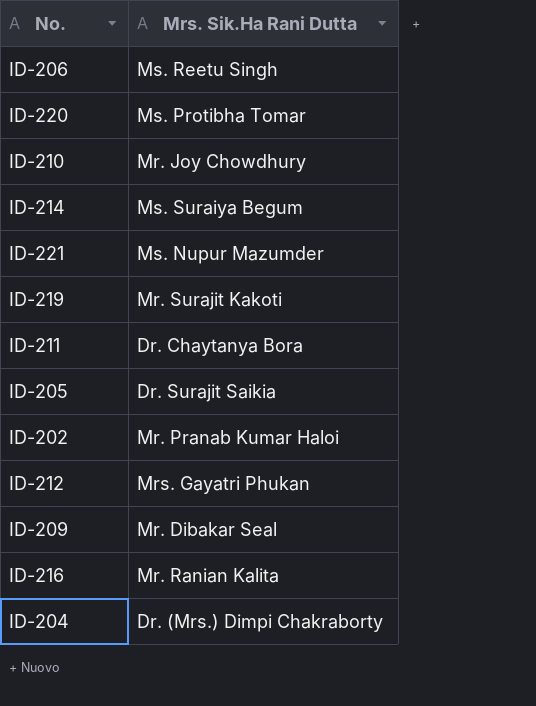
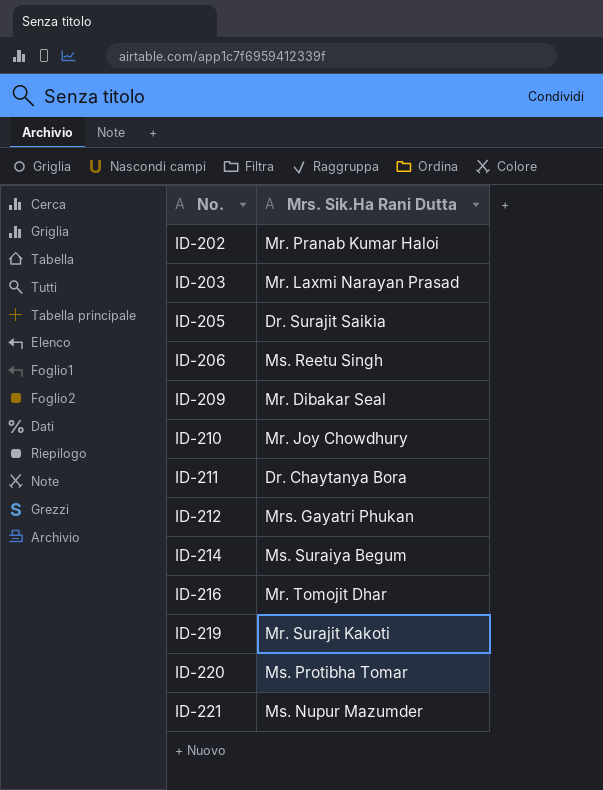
row order: none -> No. ascending
row ID-204: Dr. (Mrs.) Dimpi Chakraborty -> none
row ID-203: none -> Mr. Laxmi Narayan Prasad
ID-216 | Mrs. Sik.Ha Rani Dutta: Mr. Ranian Kalita -> Mr. Tomojit Dhar

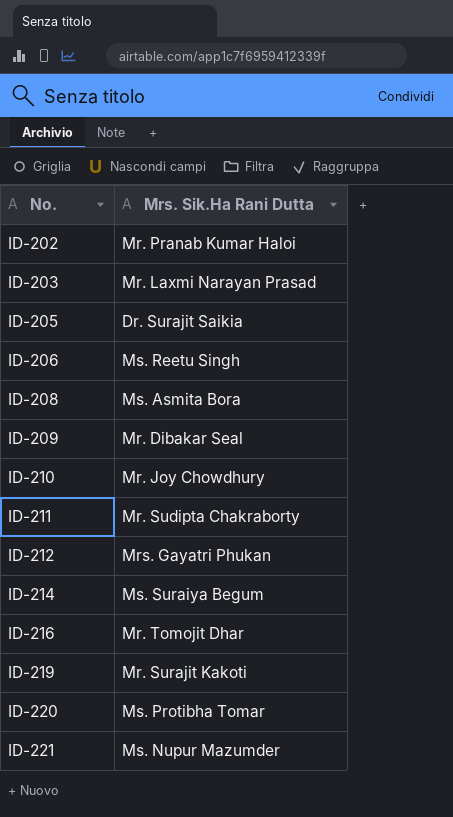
row ID-208: none -> Ms. Asmita Bora
ID-211 | Mrs. Sik.Ha Rani Dutta: Dr. Chaytanya Bora -> Mr. Sudipta Chakraborty

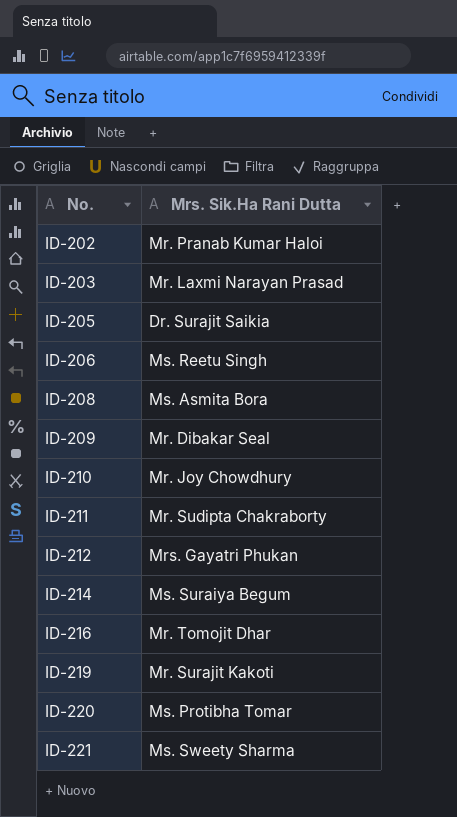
ID-221 | Mrs. Sik.Ha Rani Dutta: Ms. Nupur Mazumder -> Ms. Sweety Sharma

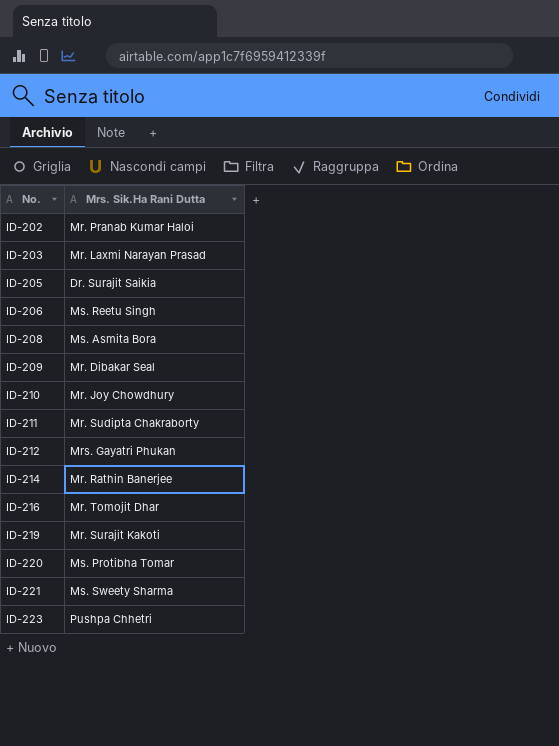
ID-214 | Mrs. Sik.Ha Rani Dutta: Ms. Suraiya Begum -> Mr. Rathin Banerjee
row ID-223: none -> Pushpa Chhetri

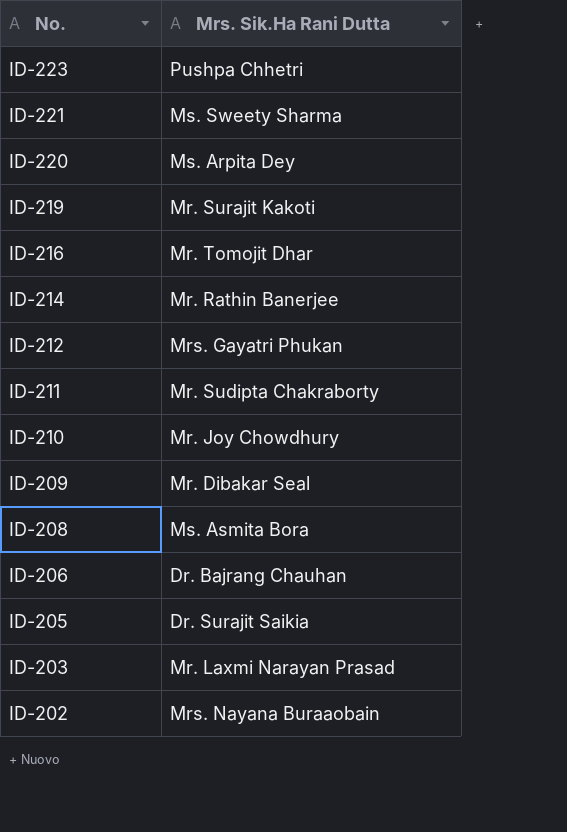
row order: No. ascending -> No. descending
ID-220 | Mrs. Sik.Ha Rani Dutta: Ms. Protibha Tomar -> Ms. Arpita Dey
ID-206 | Mrs. Sik.Ha Rani Dutta: Ms. Reetu Singh -> Dr. Bajrang Chauhan
ID-202 | Mrs. Sik.Ha Rani Dutta: Mr. Pranab Kumar Haloi -> Mrs. Nayana Buraaobain

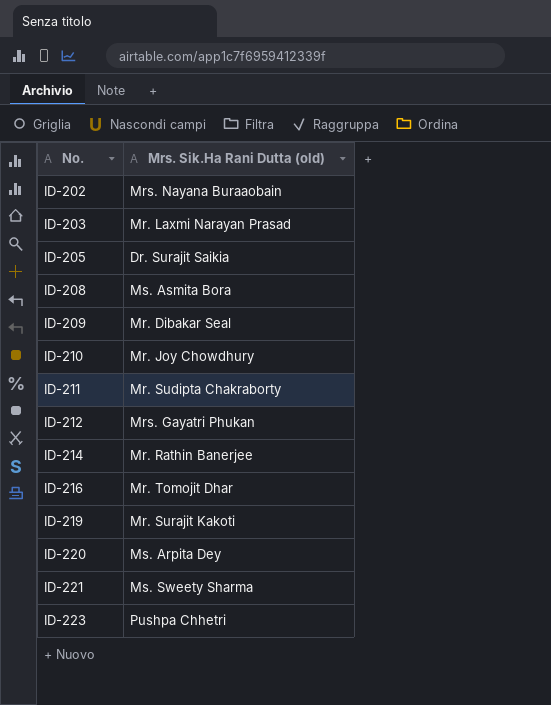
row order: No. descending -> No. ascending
column name: Mrs. Sik.Ha Rani Dutta -> Mrs. Sik.Ha Rani Dutta (old)
row ID-206: Dr. Bajrang Chauhan -> none

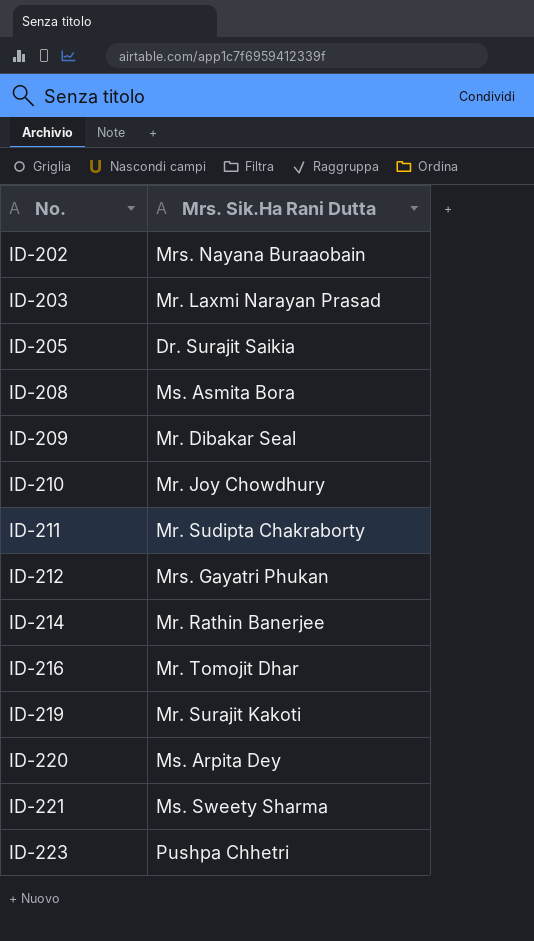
column name: Mrs. Sik.Ha Rani Dutta (old) -> Mrs. Sik.Ha Rani Dutta

